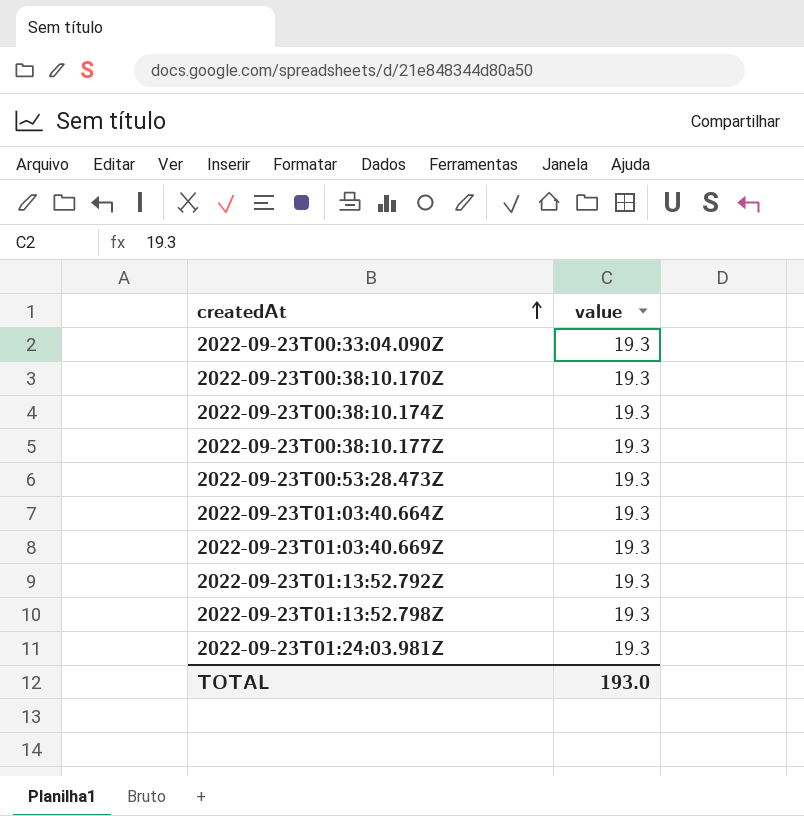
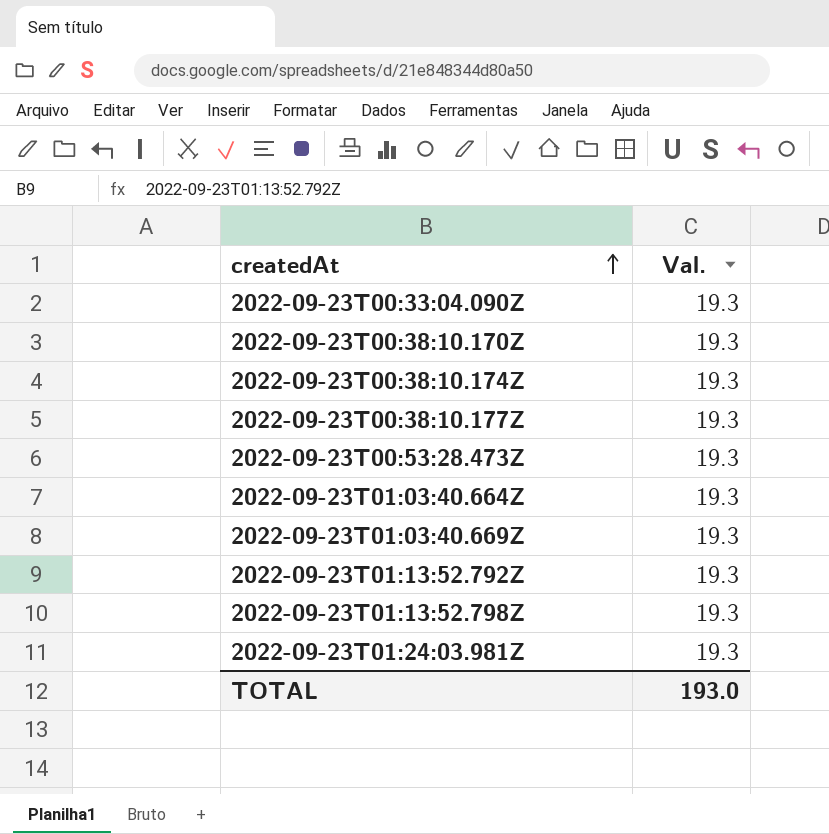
column name: value -> Val.

